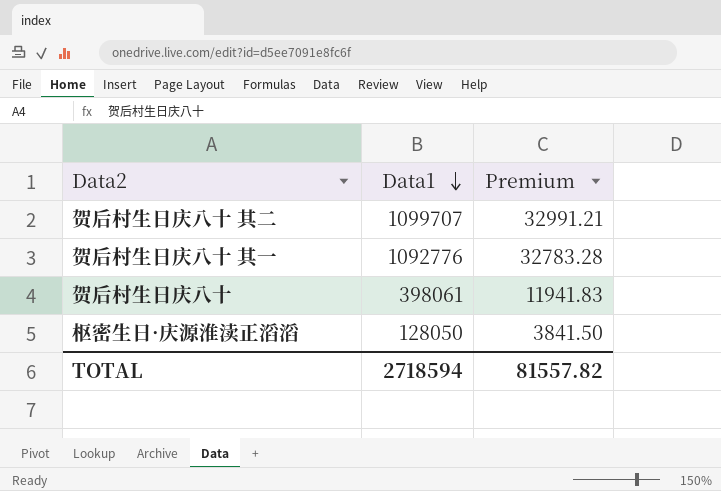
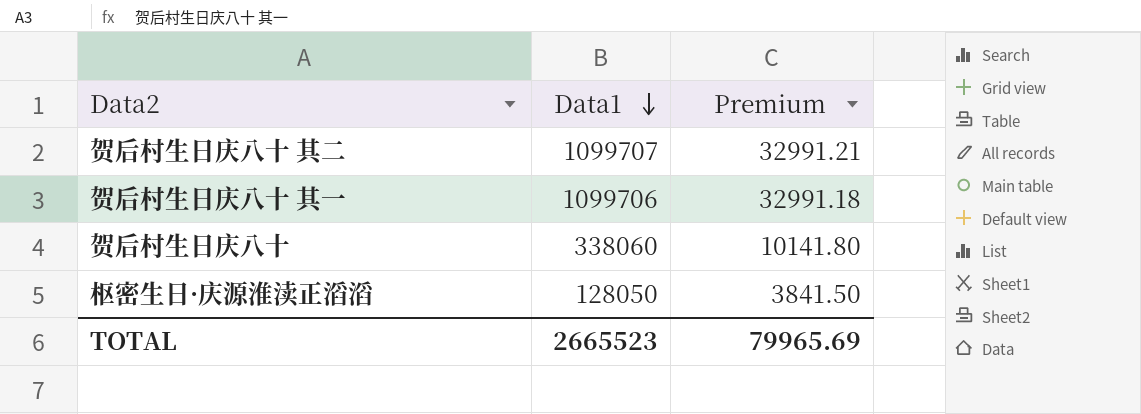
贺后村生日庆八十 其一 | Data1: 1092776 -> 1099706
贺后村生日庆八十 其一 | Premium: 32783.28 -> 32991.18
贺后村生日庆八十 | Data1: 398061 -> 338060
贺后村生日庆八十 | Premium: 11941.83 -> 10141.80
TOTAL | Data1: 2718594 -> 2665523
TOTAL | Premium: 81557.82 -> 79965.69

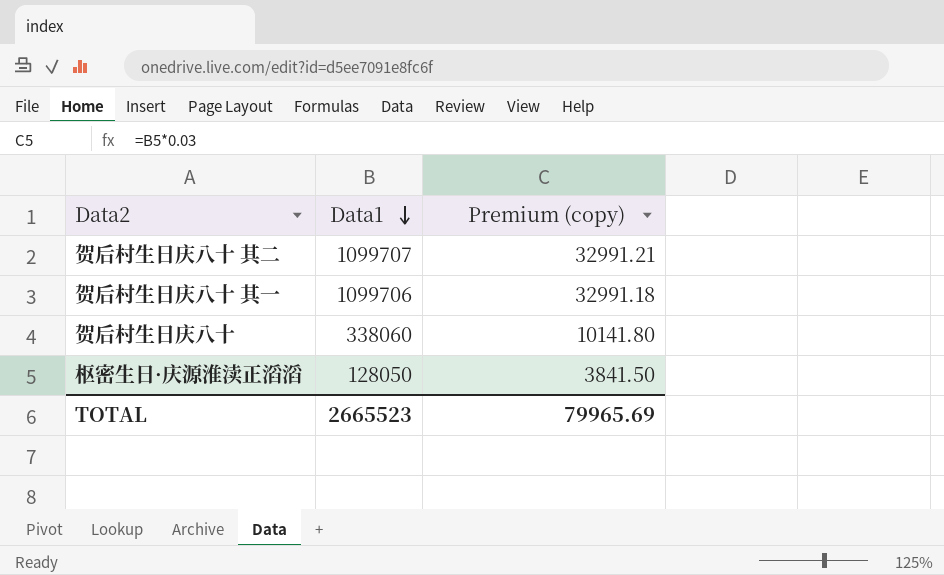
column name: Premium -> Premium (copy)

